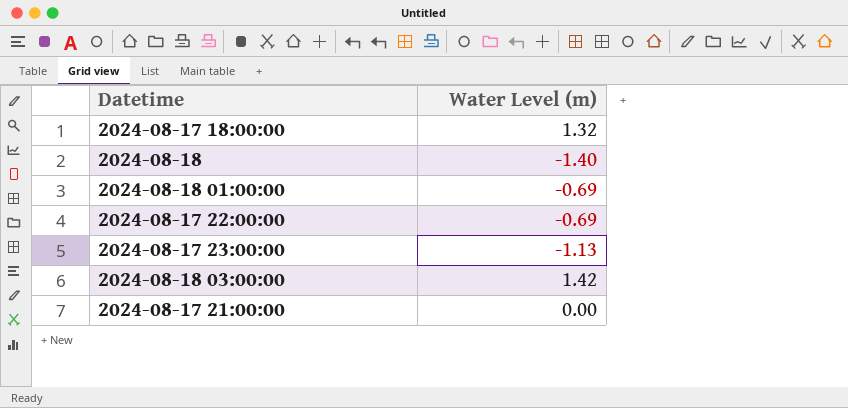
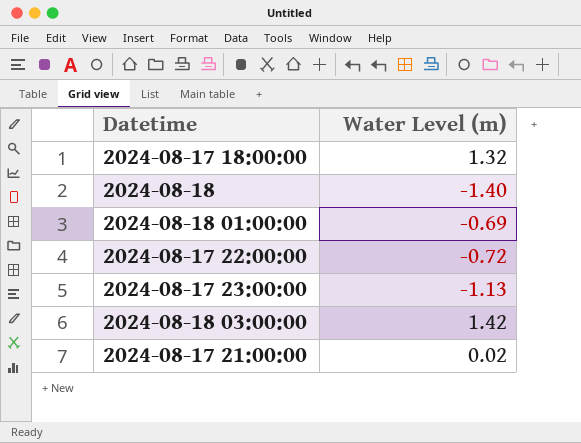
2024-08-17 22:00:00 | Water Level (m): -0.69 -> -0.72
2024-08-17 21:00:00 | Water Level (m): 0.00 -> 0.02

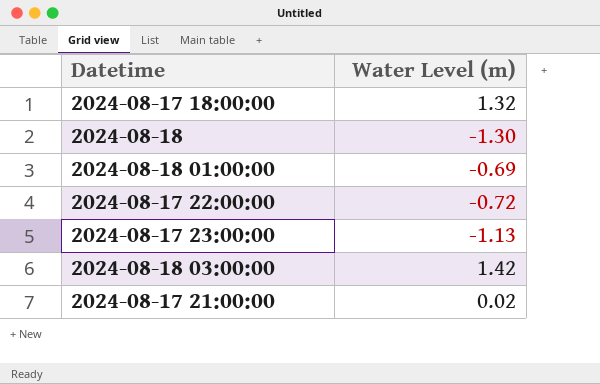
2024-08-18 | Water Level (m): -1.40 -> -1.30

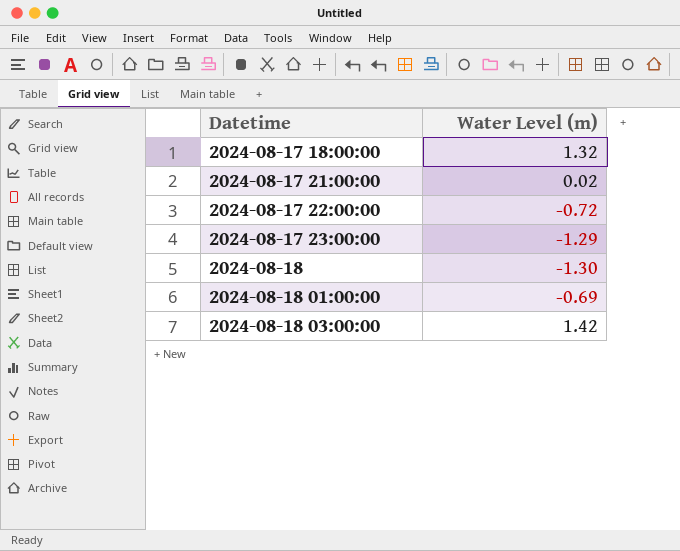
row order: none -> Datetime ascending
2024-08-17 23:00:00 | Water Level (m): -1.13 -> -1.29

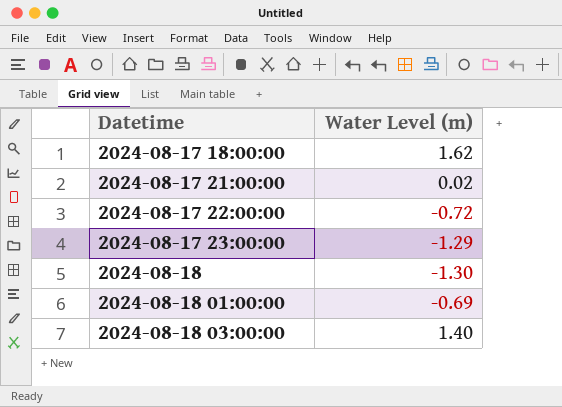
2024-08-17 18:00:00 | Water Level (m): 1.32 -> 1.62
2024-08-18 03:00:00 | Water Level (m): 1.42 -> 1.40

